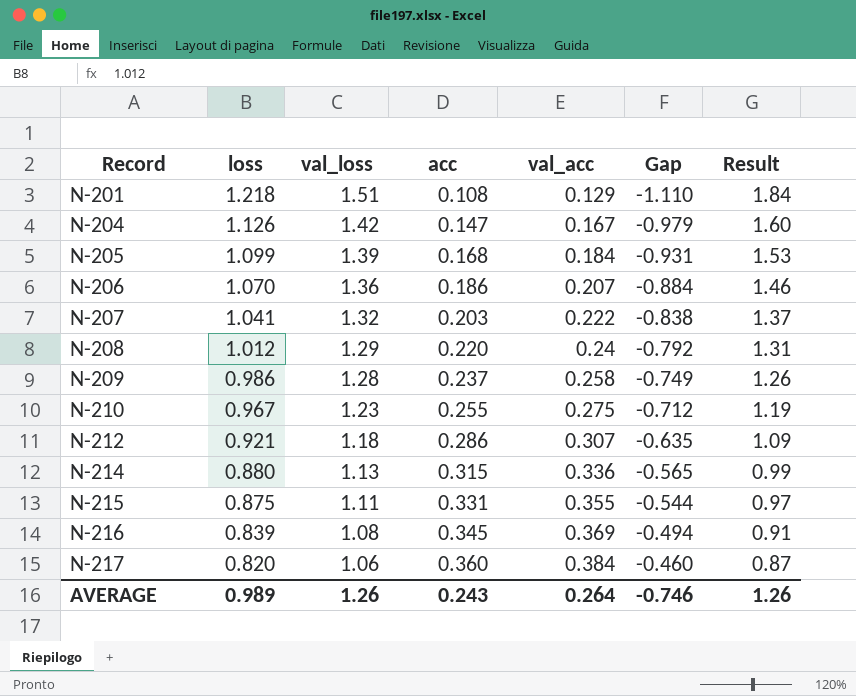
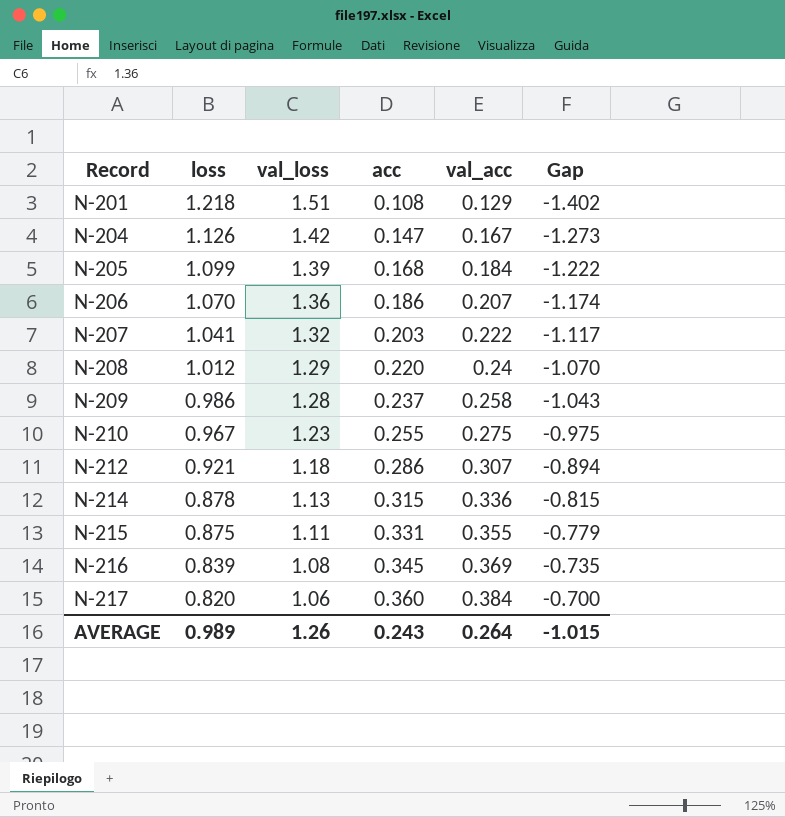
column Result | formula: [loss] * [val_loss] -> none
column Gap | formula: [acc] - [loss] -> [acc] - [val_loss]
N-214 | loss: 0.880 -> 0.878
AVERAGE | Gap: -0.746 -> -1.015

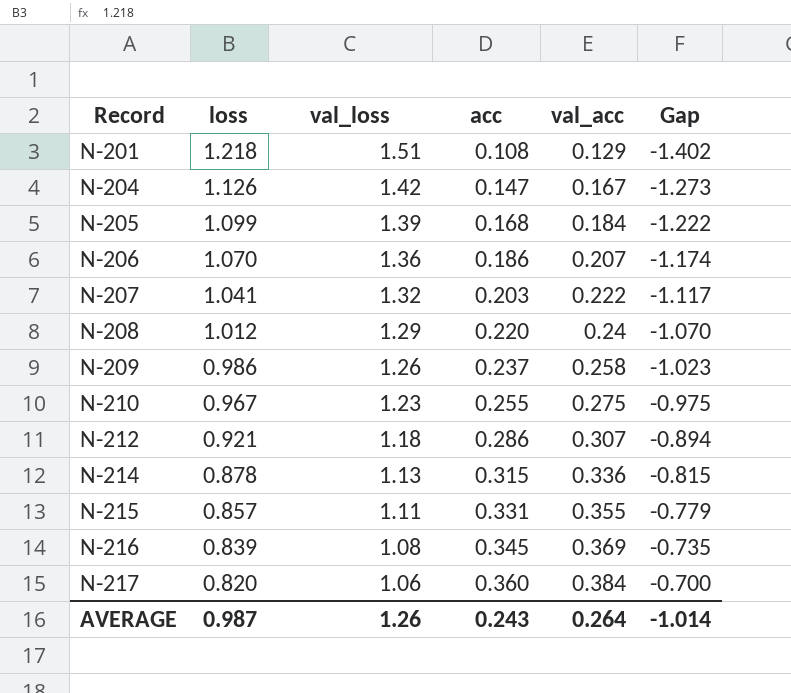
N-209 | val_loss: 1.28 -> 1.26
N-209 | Gap: -1.043 -> -1.023
N-215 | loss: 0.875 -> 0.857
AVERAGE | loss: 0.989 -> 0.987
AVERAGE | Gap: -1.015 -> -1.014

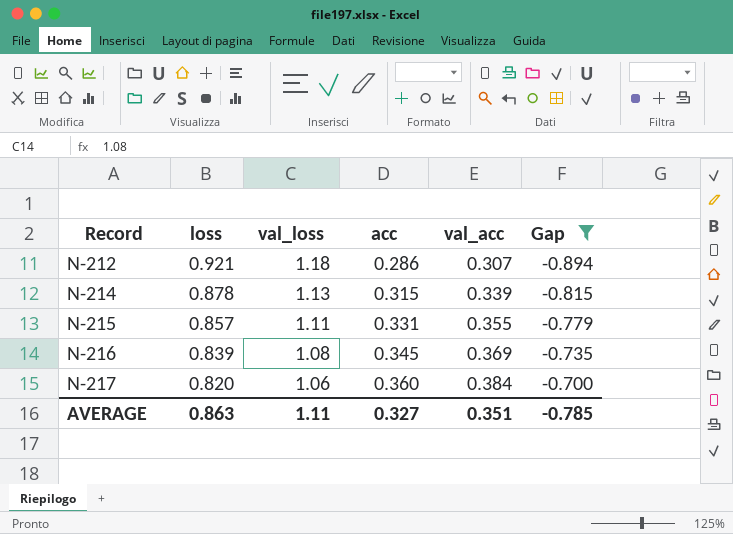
filter: none -> Gap >= -0.894
N-214 | val_acc: 0.336 -> 0.339
AVERAGE | loss: 0.987 -> 0.863
AVERAGE | val_loss: 1.26 -> 1.11
AVERAGE | acc: 0.243 -> 0.327
AVERAGE | val_acc: 0.264 -> 0.351
AVERAGE | Gap: -1.014 -> -0.785

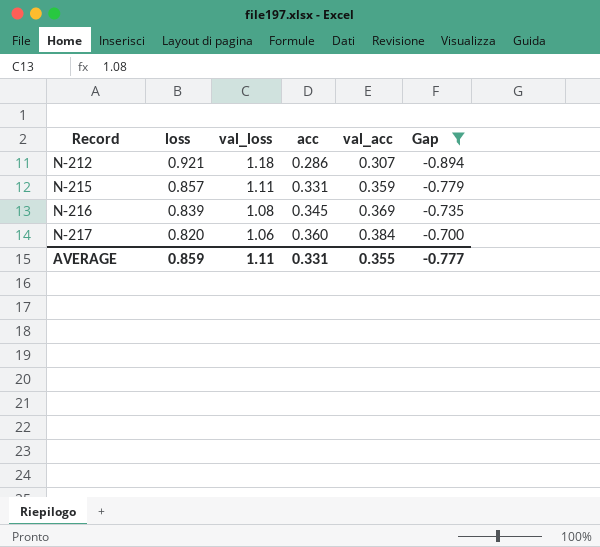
row N-214: 0.878 | 1.13 | 0.315 | 0.339 | -0.815 -> none
N-215 | val_acc: 0.355 -> 0.359
AVERAGE | loss: 0.863 -> 0.859
AVERAGE | acc: 0.327 -> 0.331
AVERAGE | val_acc: 0.351 -> 0.355
AVERAGE | Gap: -0.785 -> -0.777

